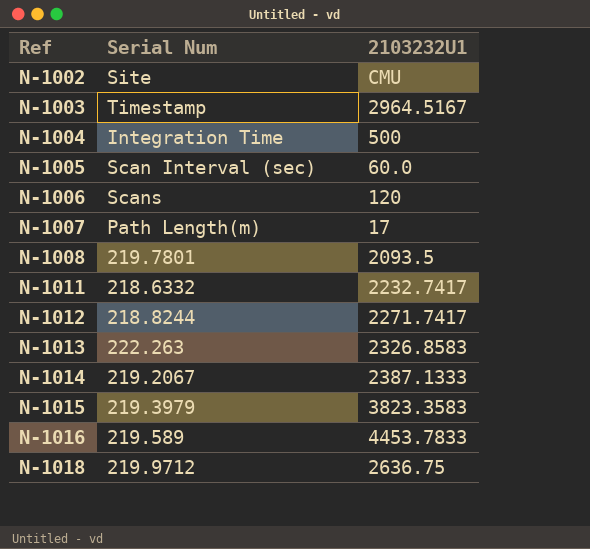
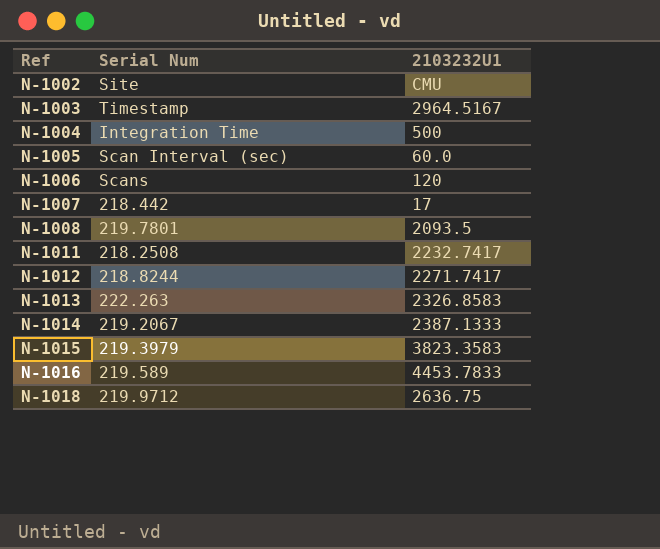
N-1007 | Serial Num: Path Length(m) -> 218.442
N-1011 | Serial Num: 218.6332 -> 218.2508

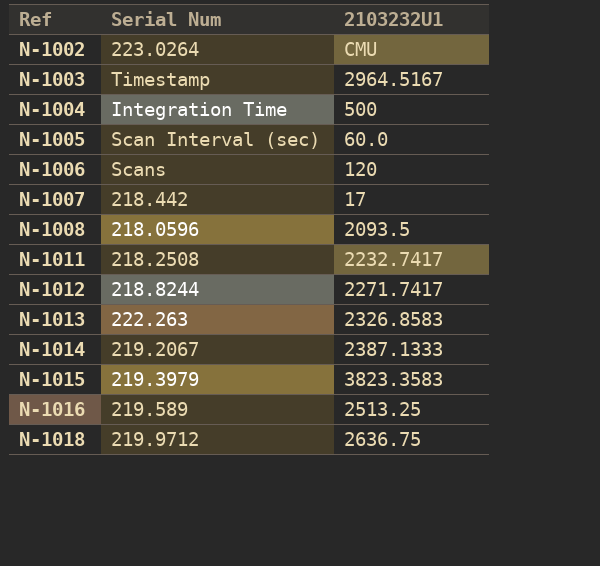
N-1002 | Serial Num: Site -> 223.0264
N-1008 | Serial Num: 219.7801 -> 218.0596
N-1016 | 2103232U1: 4453.7833 -> 2513.25

